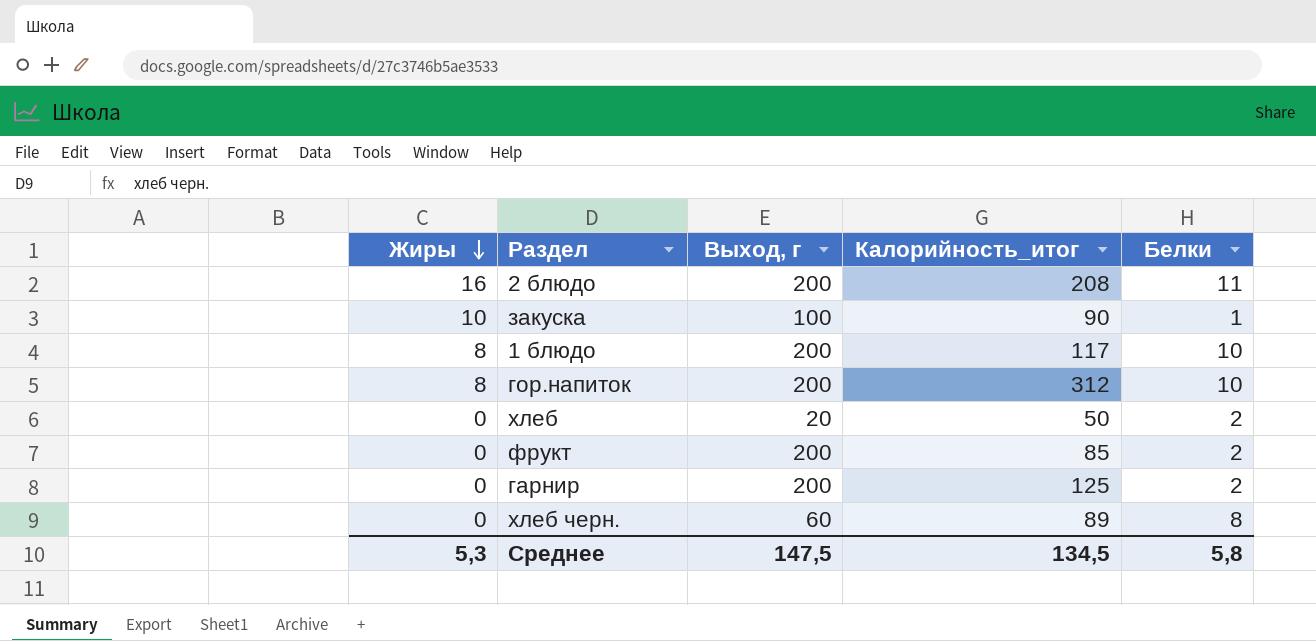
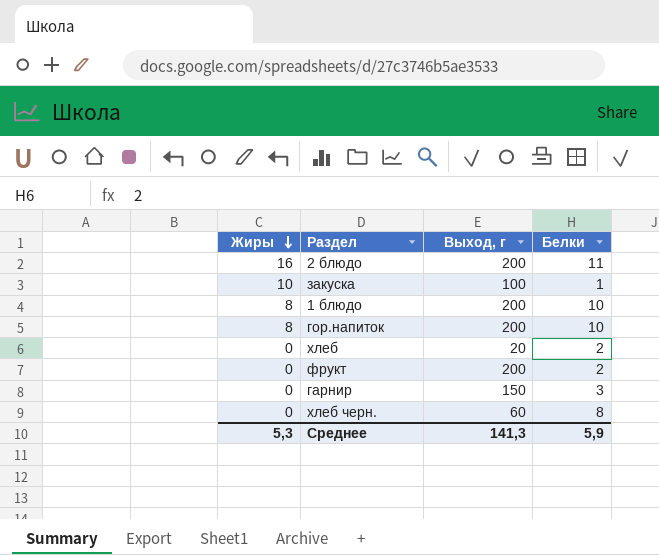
column Калорийность_итог | position: 4 -> none
гарнир | Выход, г: 200 -> 150
гарнир | Белки: 2 -> 3
Среднее | Выход, г: 147,5 -> 141,3
Среднее | Белки: 5,8 -> 5,9

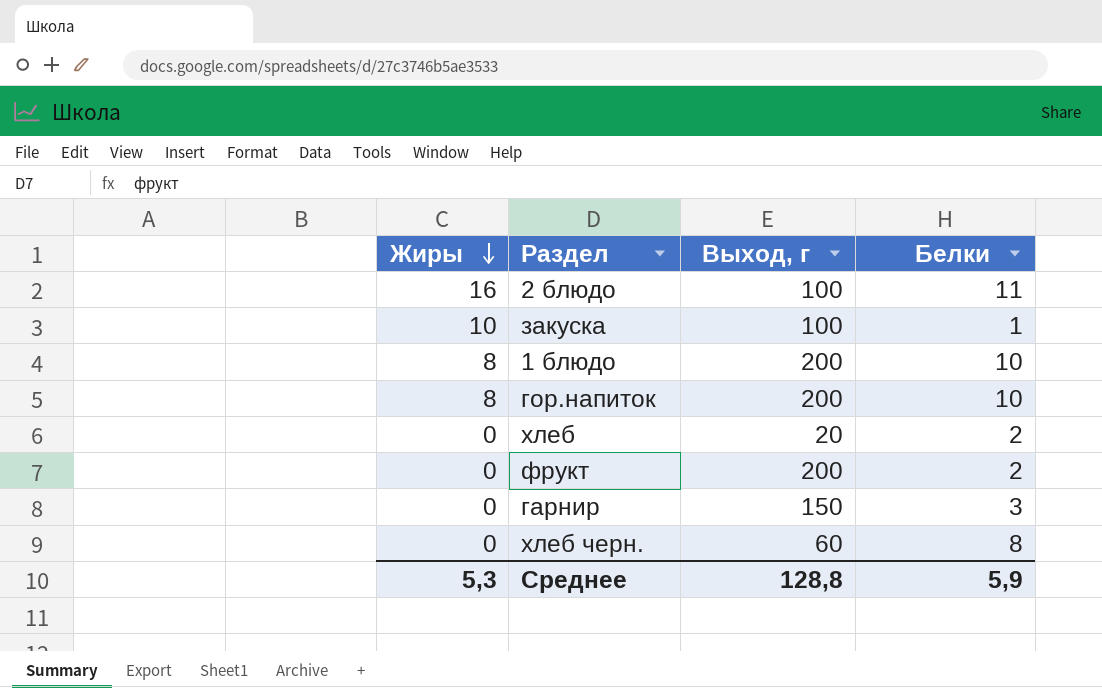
2 блюдо | Выход, г: 200 -> 100
Среднее | Выход, г: 141,3 -> 128,8

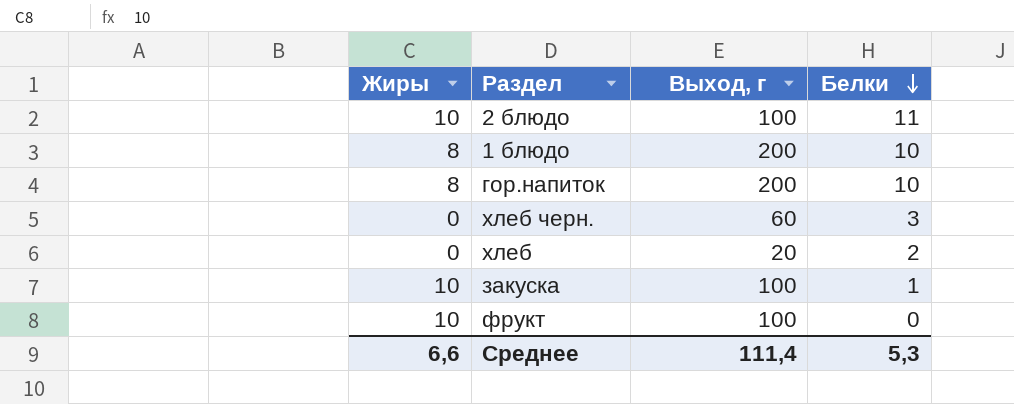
row order: Жиры descending -> Белки descending
row гарнир: 0 | 150 | 3 -> none
2 блюдо | Жиры: 16 -> 10
хлеб черн. | Белки: 8 -> 3
фрукт | Жиры: 0 -> 10
фрукт | Выход, г: 200 -> 100
фрукт | Белки: 2 -> 0
Среднее | Жиры: 5,3 -> 6,6
Среднее | Выход, г: 128,8 -> 111,4
Среднее | Белки: 5,9 -> 5,3

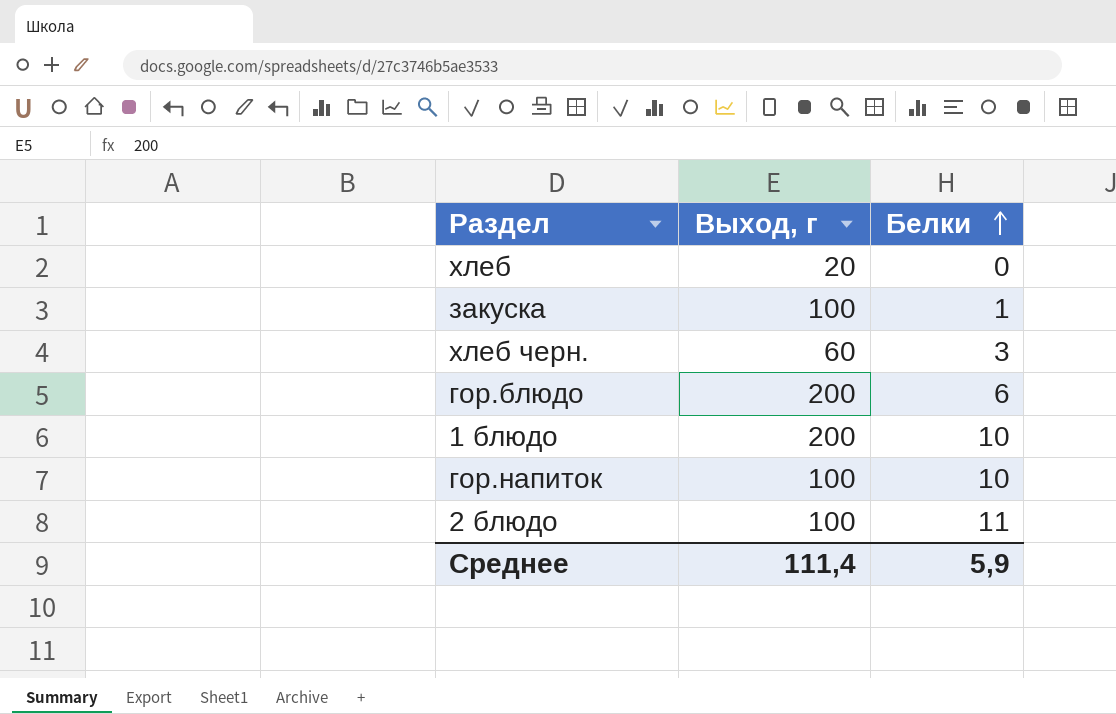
row order: Белки descending -> Белки ascending
column Жиры | position: 1 -> none
row фрукт: 10 | 100 | 0 -> none
хлеб | Белки: 2 -> 0
row гор.блюдо: none -> 200 | 6
гор.напиток | Выход, г: 200 -> 100
Среднее | Белки: 5,3 -> 5,9

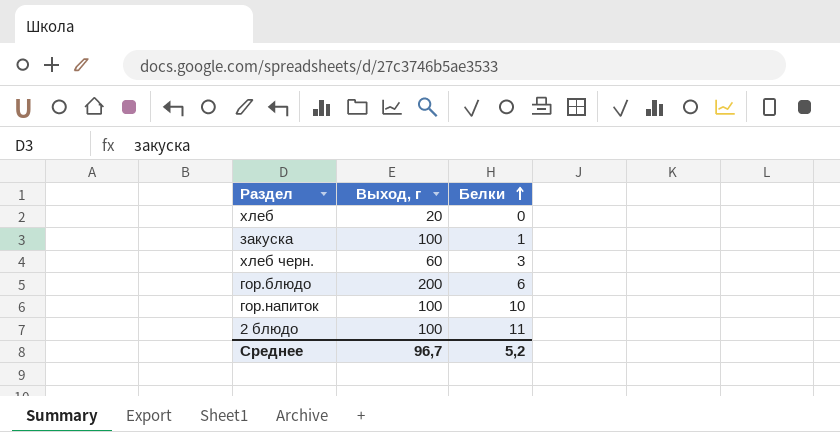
row 1 блюдо: 200 | 10 -> none
Среднее | Выход, г: 111,4 -> 96,7
Среднее | Белки: 5,9 -> 5,2

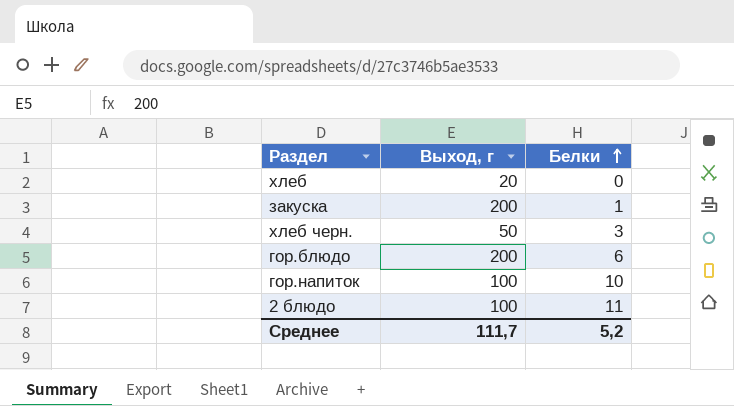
закуска | Выход, г: 100 -> 200
хлеб черн. | Выход, г: 60 -> 50
Среднее | Выход, г: 96,7 -> 111,7

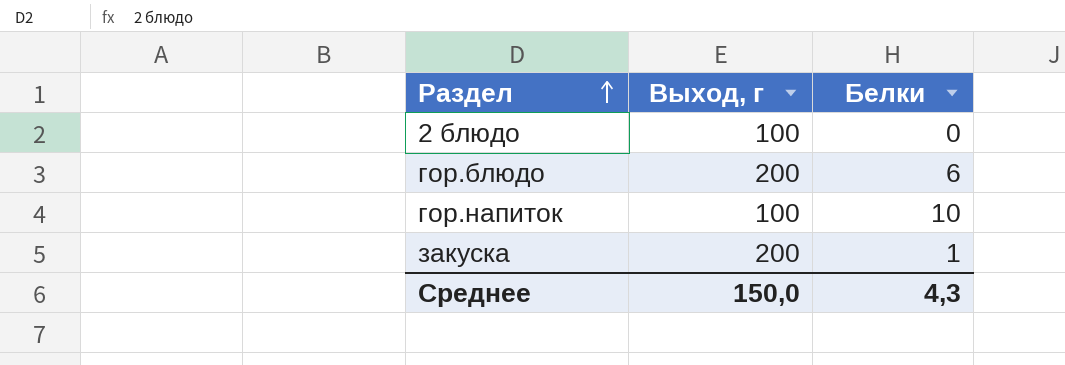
row order: Белки ascending -> Раздел ascending
row хлеб: 20 | 0 -> none
row хлеб черн.: 50 | 3 -> none
2 блюдо | Белки: 11 -> 0
Среднее | Выход, г: 111,7 -> 150,0
Среднее | Белки: 5,2 -> 4,3

